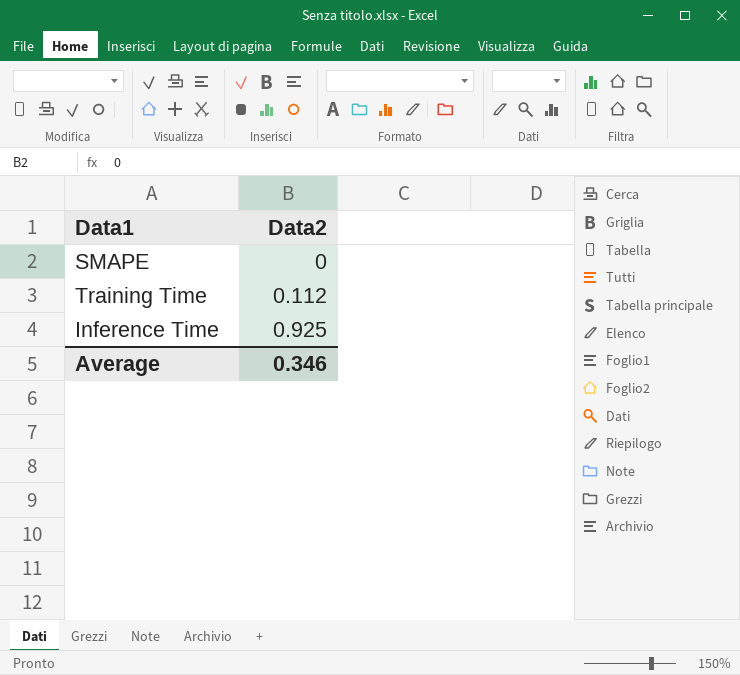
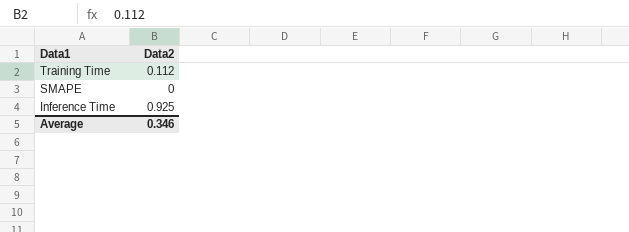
row order: Data2 ascending -> Data1 descending

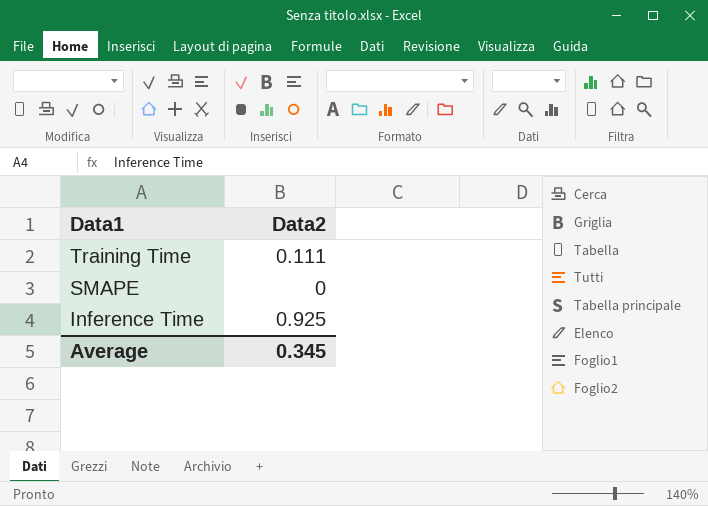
Training Time | Data2: 0.112 -> 0.111
Average | Data2: 0.346 -> 0.345

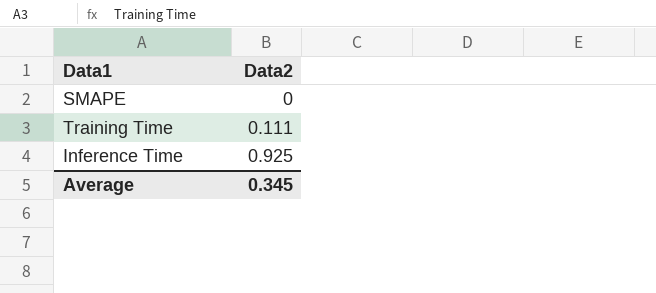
row order: Data1 descending -> Data2 ascending

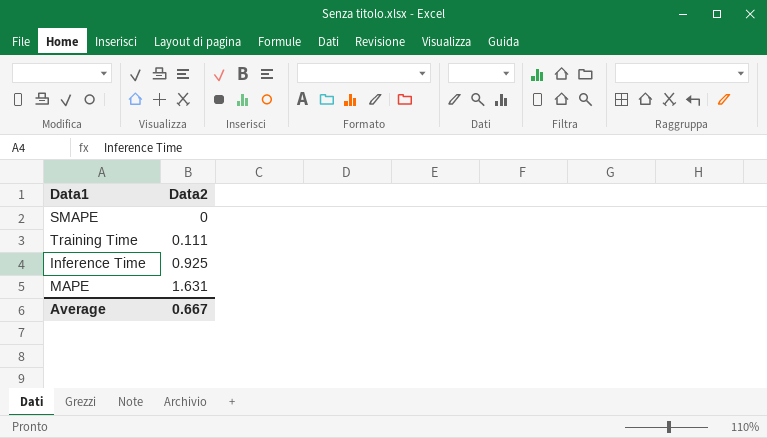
row MAPE: none -> 1.631
Average | Data2: 0.345 -> 0.667

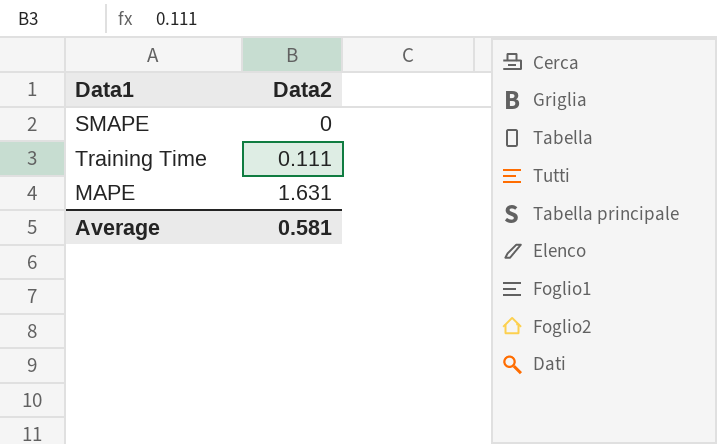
row Inference Time: 0.925 -> none
Average | Data2: 0.667 -> 0.581

